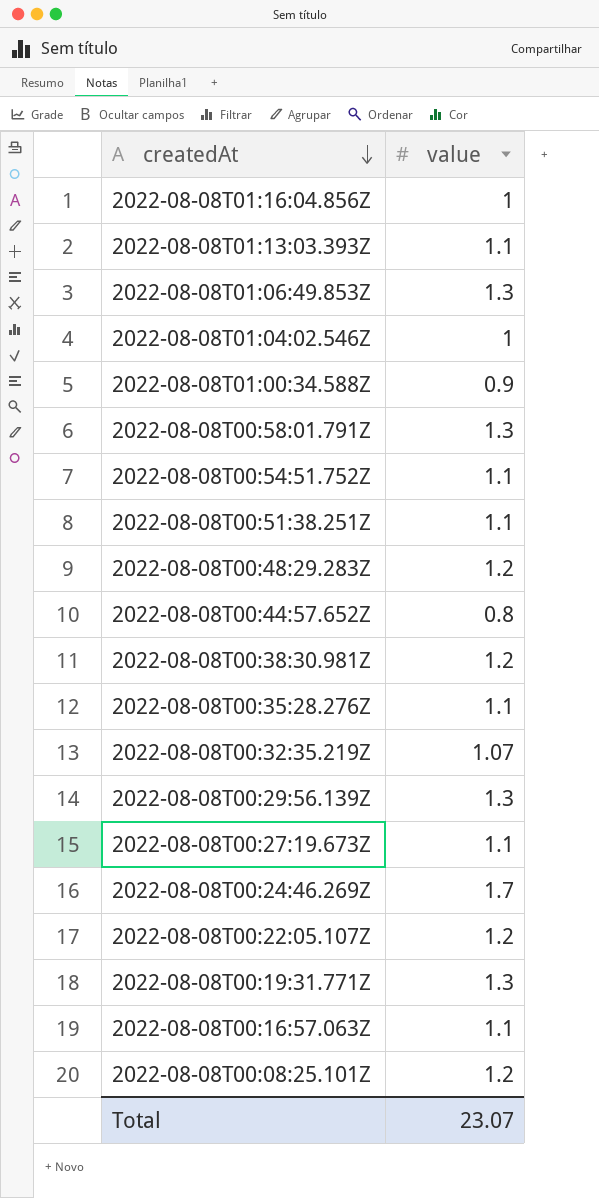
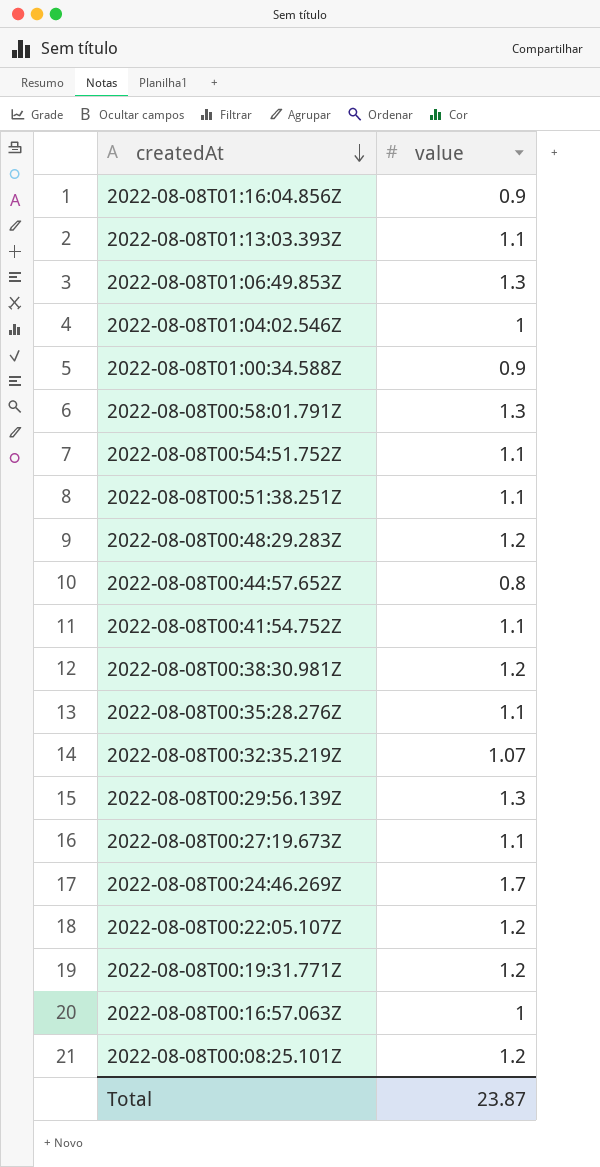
2022-08-08T01:16:04.856Z | value: 1 -> 0.9
row 2022-08-08T00:41:54.752Z: none -> 1.1
2022-08-08T00:19:31.771Z | value: 1.3 -> 1.2
2022-08-08T00:16:57.063Z | value: 1.1 -> 1
Total | value: 23.07 -> 23.87

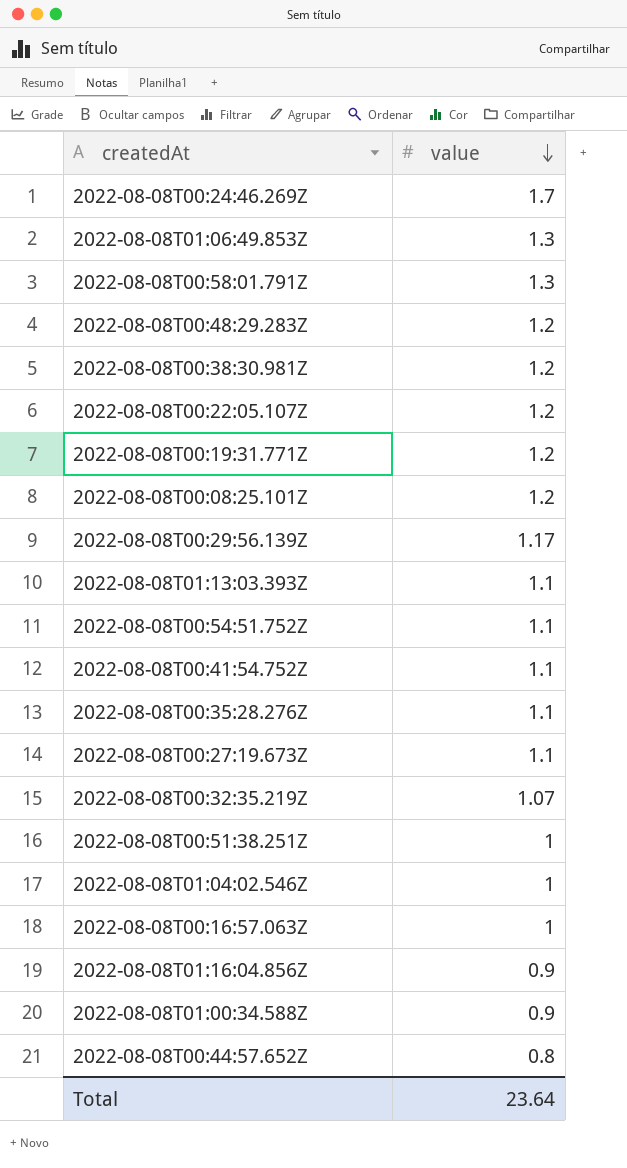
row order: createdAt descending -> value descending
2022-08-08T00:29:56.139Z | value: 1.3 -> 1.17
2022-08-08T00:51:38.251Z | value: 1.1 -> 1
Total | value: 23.87 -> 23.64

